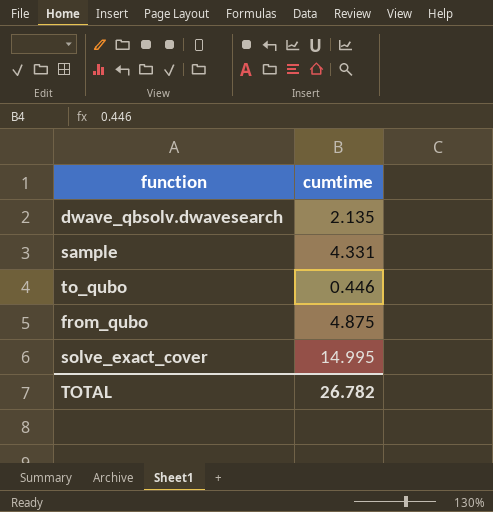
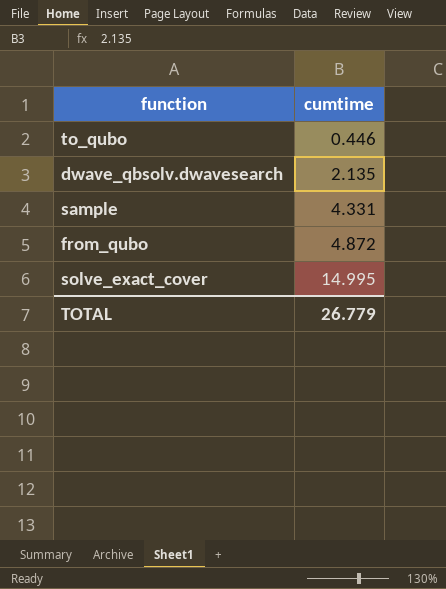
row order: none -> cumtime ascending
from_qubo | cumtime: 4.875 -> 4.872
TOTAL | cumtime: 26.782 -> 26.779

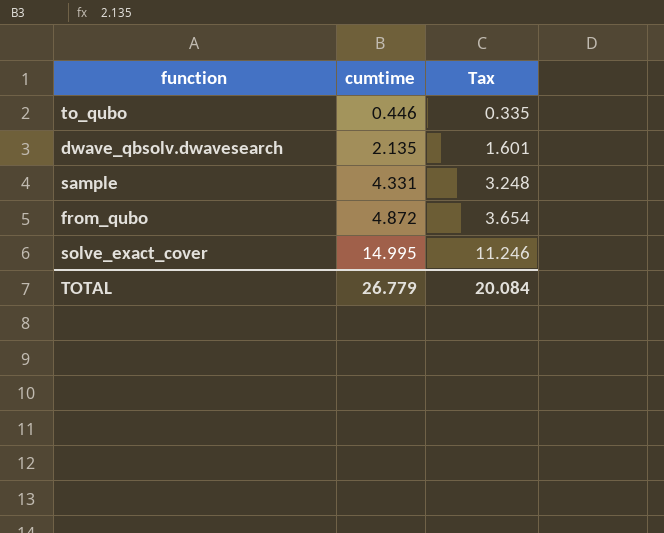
column Tax | formula: none -> [cumtime] * 0.75

